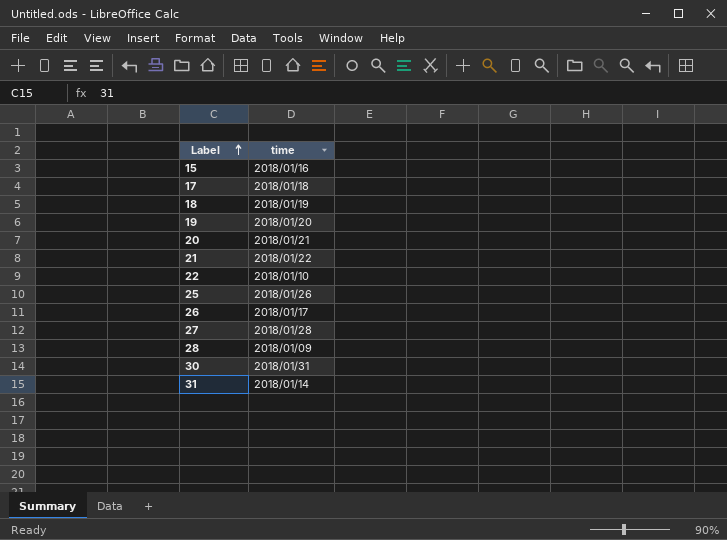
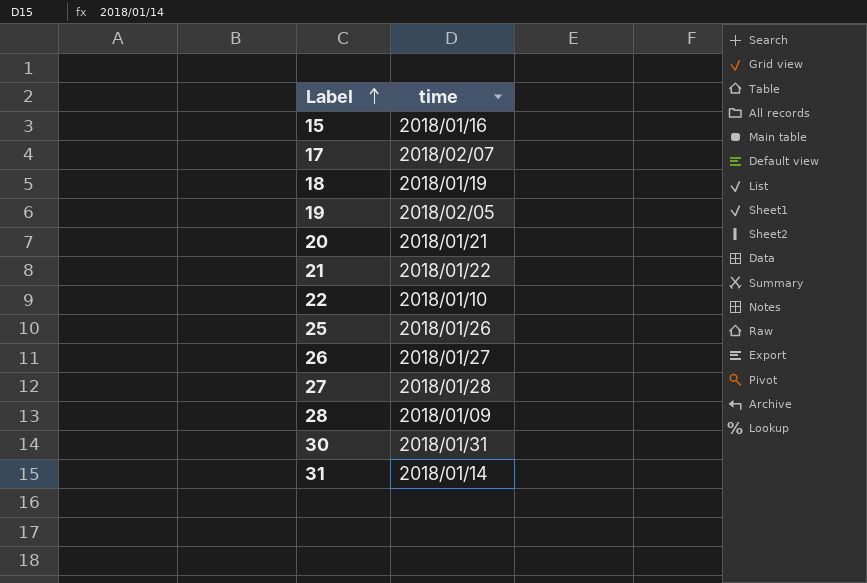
17 | time: 2018/01/18 -> 2018/02/07
19 | time: 2018/01/20 -> 2018/02/05
26 | time: 2018/01/17 -> 2018/01/27

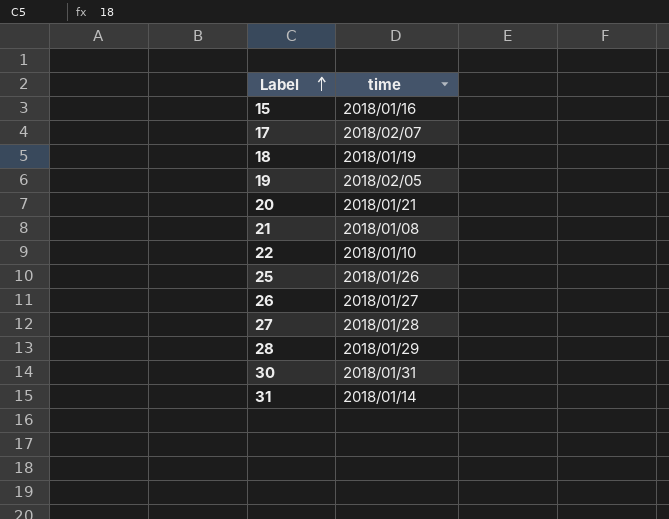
21 | time: 2018/01/22 -> 2018/01/08
28 | time: 2018/01/09 -> 2018/01/29

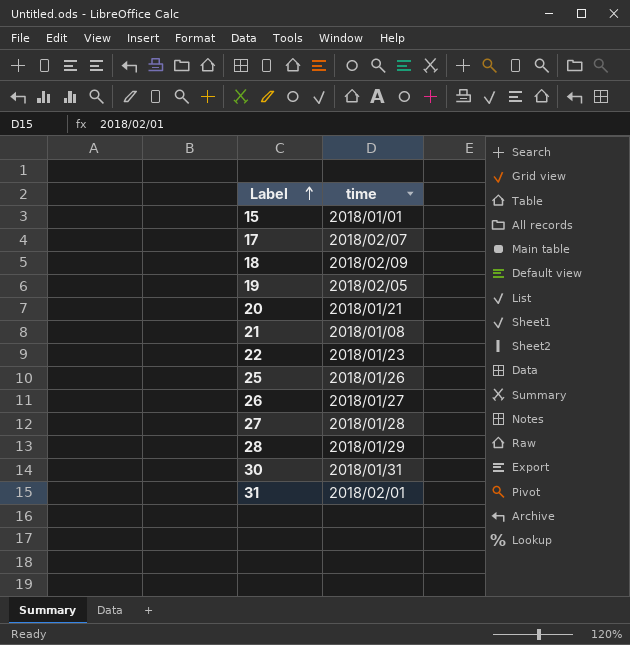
15 | time: 2018/01/16 -> 2018/01/01
18 | time: 2018/01/19 -> 2018/02/09
22 | time: 2018/01/10 -> 2018/01/23
31 | time: 2018/01/14 -> 2018/02/01

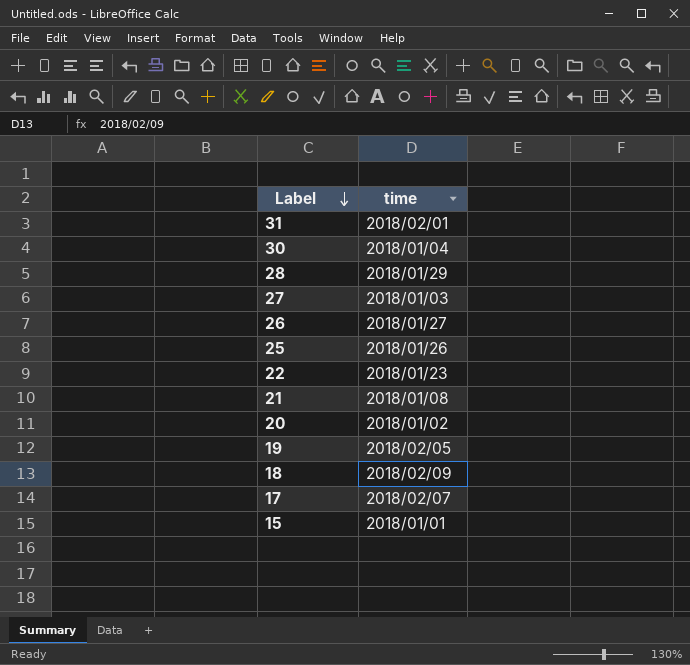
row order: Label ascending -> Label descending
30 | time: 2018/01/31 -> 2018/01/04
27 | time: 2018/01/28 -> 2018/01/03
20 | time: 2018/01/21 -> 2018/01/02

